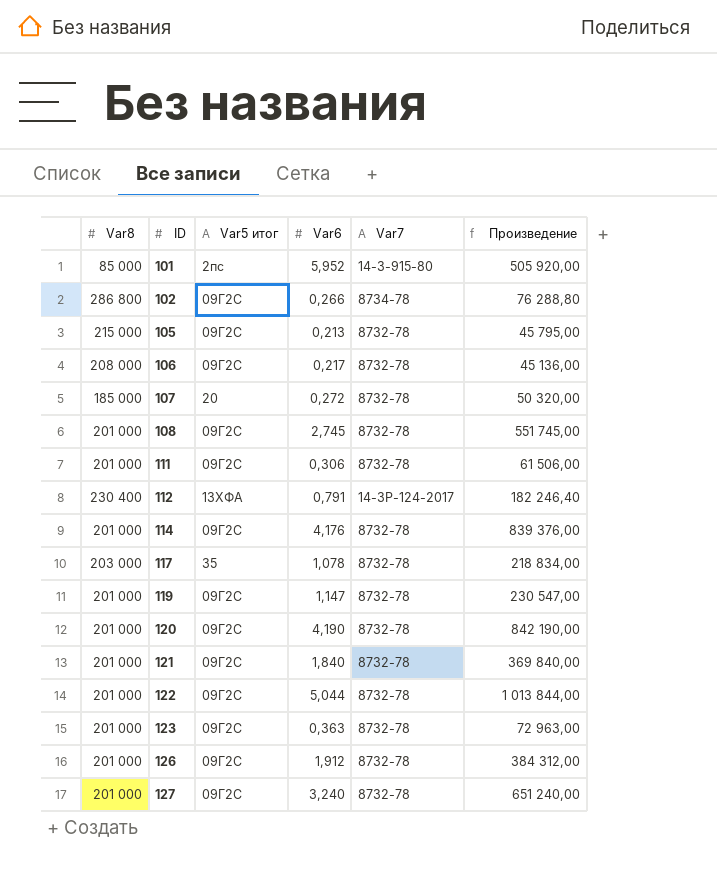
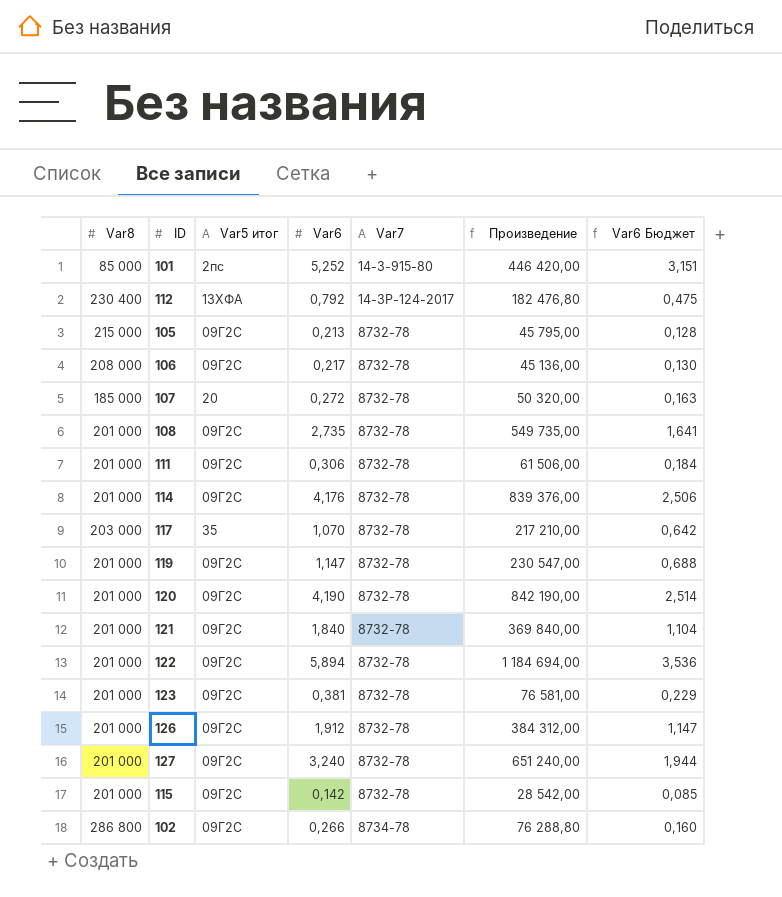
row order: ID ascending -> Var7 ascending
column Var6 Бюджет | formula: none -> [Var6] * 0,6
101 | Var6: 5,952 -> 5,252
101 | Произведение: 505 920,00 -> 446 420,00
112 | Var6: 0,791 -> 0,792
112 | Произведение: 182 246,40 -> 182 476,80
108 | Var6: 2,745 -> 2,735
108 | Произведение: 551 745,00 -> 549 735,00
117 | Var6: 1,078 -> 1,070
117 | Произведение: 218 834,00 -> 217 210,00
122 | Var6: 5,044 -> 5,894
122 | Произведение: 1 013 844,00 -> 1 184 694,00
123 | Var6: 0,363 -> 0,381
123 | Произведение: 72 963,00 -> 76 581,00
row 115: none -> 201 000 | 09Г2С | 0,142 | 8732-78 | 28 542,00 | 0,085

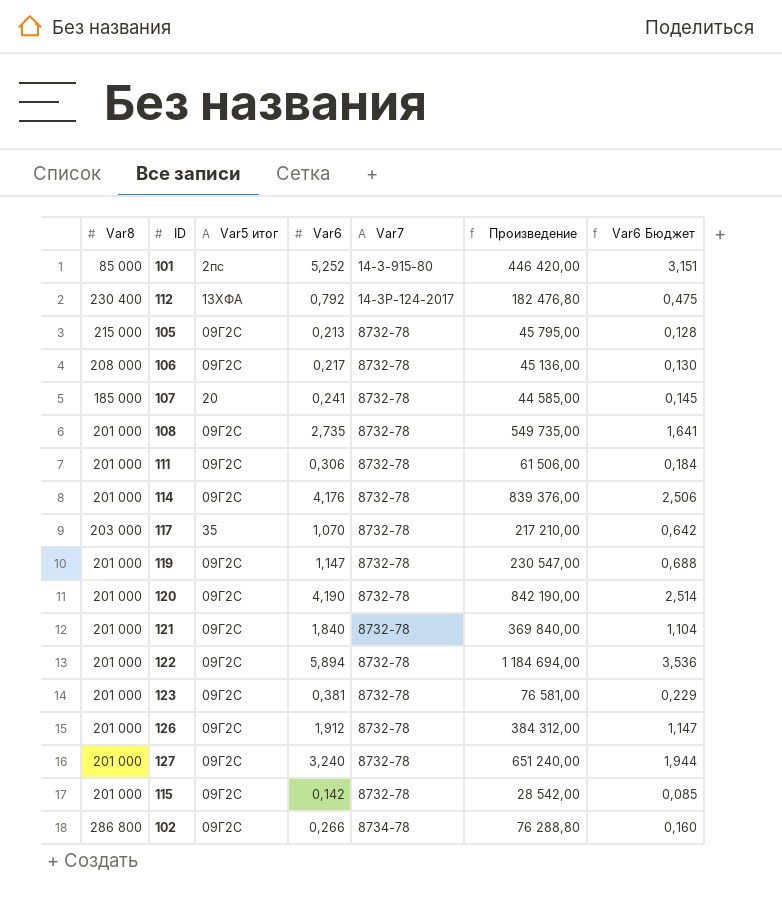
107 | Var6: 0,272 -> 0,241
107 | Произведение: 50 320,00 -> 44 585,00
107 | Var6 Бюджет: 0,163 -> 0,145

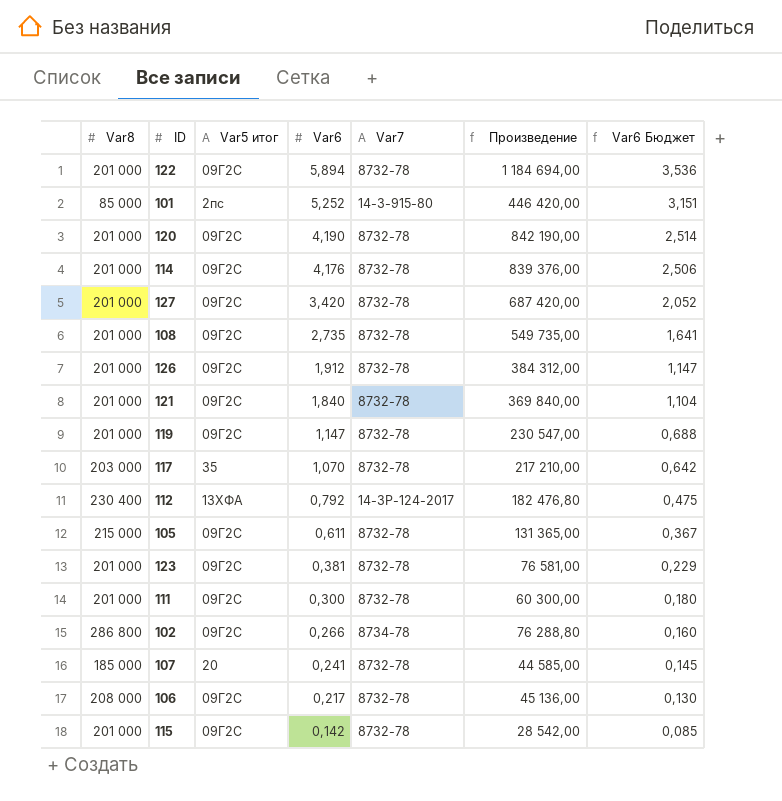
row order: Var7 ascending -> Var6 descending
127 | Var6: 3,240 -> 3,420
127 | Произведение: 651 240,00 -> 687 420,00
127 | Var6 Бюджет: 1,944 -> 2,052
105 | Var6: 0,213 -> 0,611
105 | Произведение: 45 795,00 -> 131 365,00
105 | Var6 Бюджет: 0,128 -> 0,367
111 | Var6: 0,306 -> 0,300
111 | Произведение: 61 506,00 -> 60 300,00
111 | Var6 Бюджет: 0,184 -> 0,180

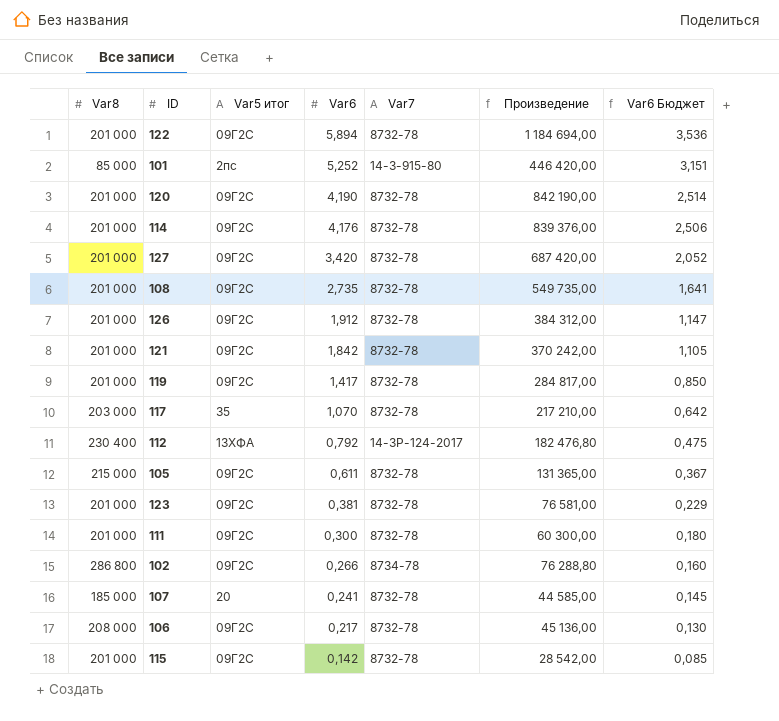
121 | Var6: 1,840 -> 1,842
121 | Произведение: 369 840,00 -> 370 242,00
121 | Var6 Бюджет: 1,104 -> 1,105
119 | Var6: 1,147 -> 1,417
119 | Произведение: 230 547,00 -> 284 817,00
119 | Var6 Бюджет: 0,688 -> 0,850

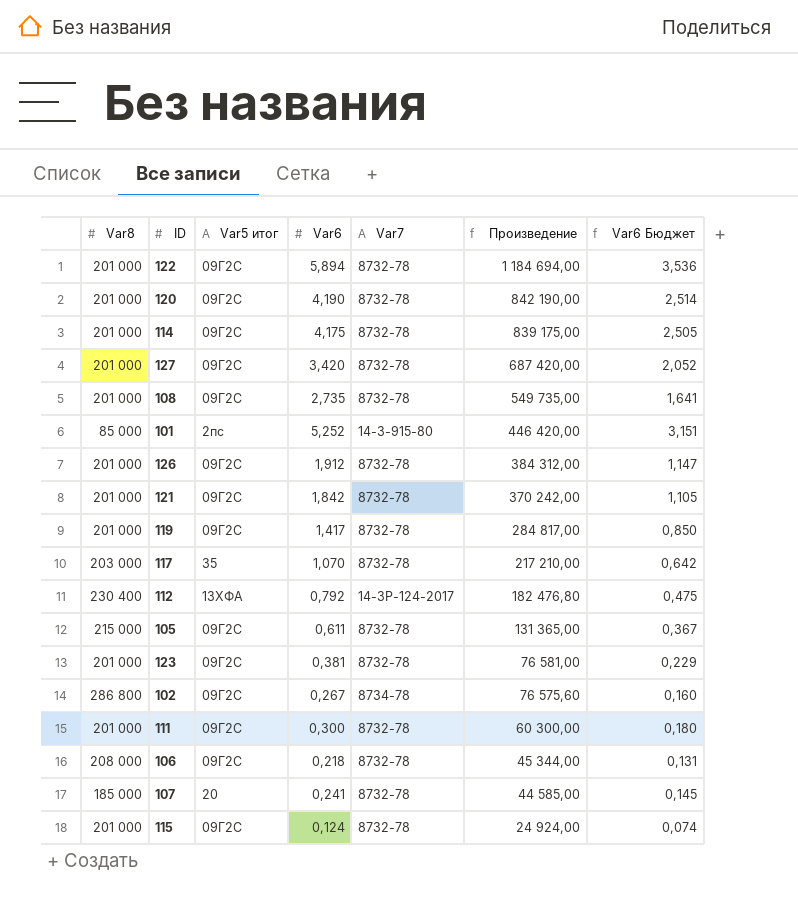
row order: Var6 descending -> Произведение descending
114 | Var6: 4,176 -> 4,175
114 | Произведение: 839 376,00 -> 839 175,00
114 | Var6 Бюджет: 2,506 -> 2,505
102 | Var6: 0,266 -> 0,267
102 | Произведение: 76 288,80 -> 76 575,60
106 | Var6: 0,217 -> 0,218
106 | Произведение: 45 136,00 -> 45 344,00
106 | Var6 Бюджет: 0,130 -> 0,131
115 | Var6: 0,142 -> 0,124
115 | Произведение: 28 542,00 -> 24 924,00
115 | Var6 Бюджет: 0,085 -> 0,074

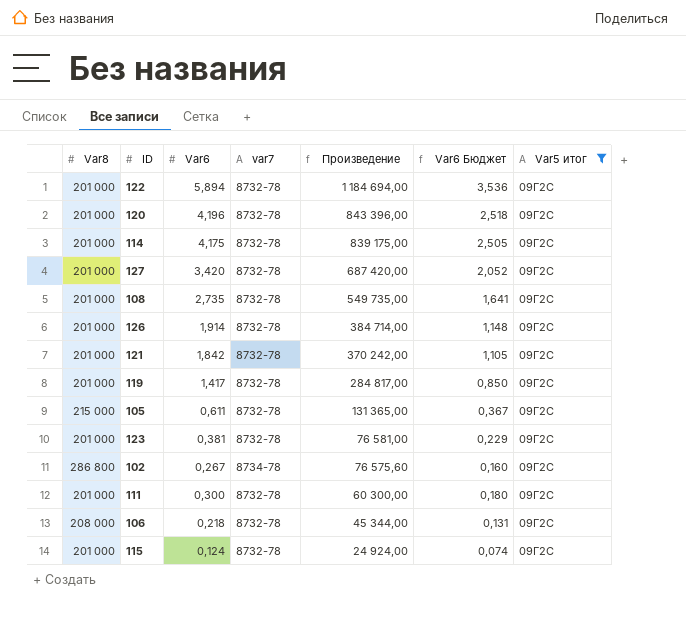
filter: none -> Var5 итог = 09Г2С
column name: Var7 -> var7
column Var5 итог | position: 3 -> 7
120 | Var6: 4,190 -> 4,196
120 | Произведение: 842 190,00 -> 843 396,00
120 | Var6 Бюджет: 2,514 -> 2,518
126 | Var6: 1,912 -> 1,914
126 | Произведение: 384 312,00 -> 384 714,00
126 | Var6 Бюджет: 1,147 -> 1,148

